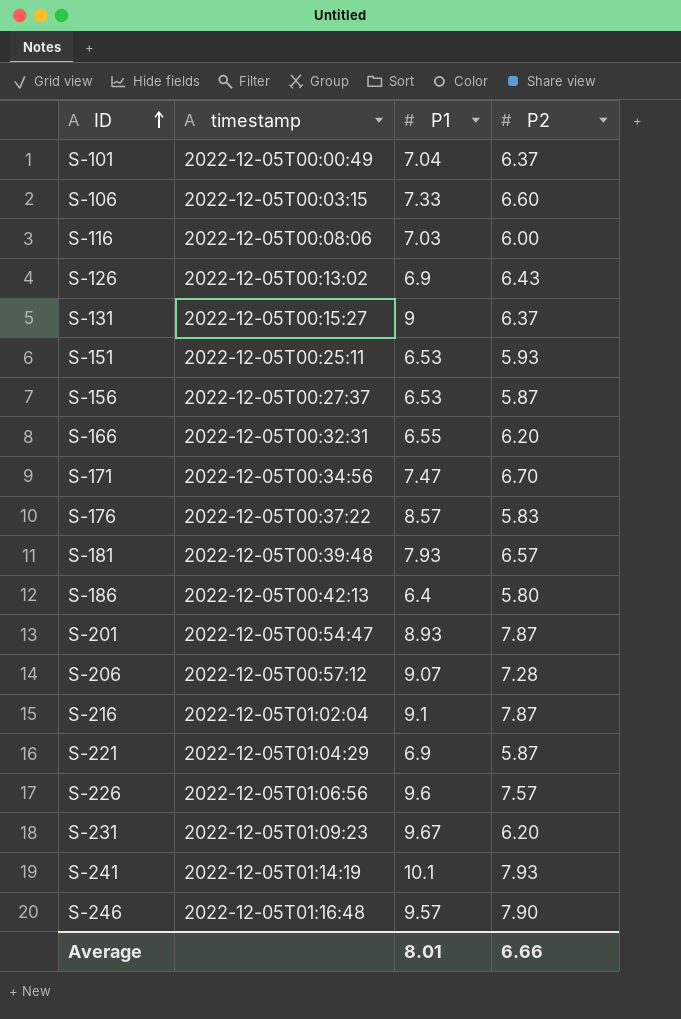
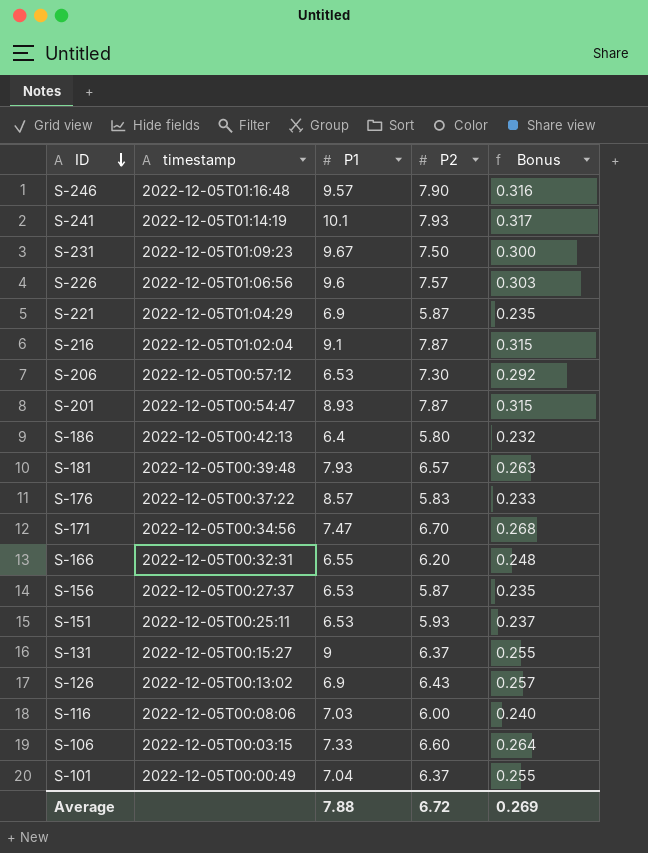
row order: ID ascending -> ID descending
column Bonus | formula: none -> [P2] * 0.04
S-231 | P2: 6.20 -> 7.50
S-206 | P1: 9.07 -> 6.53
S-206 | P2: 7.28 -> 7.30
Average | P1: 8.01 -> 7.88
Average | P2: 6.66 -> 6.72

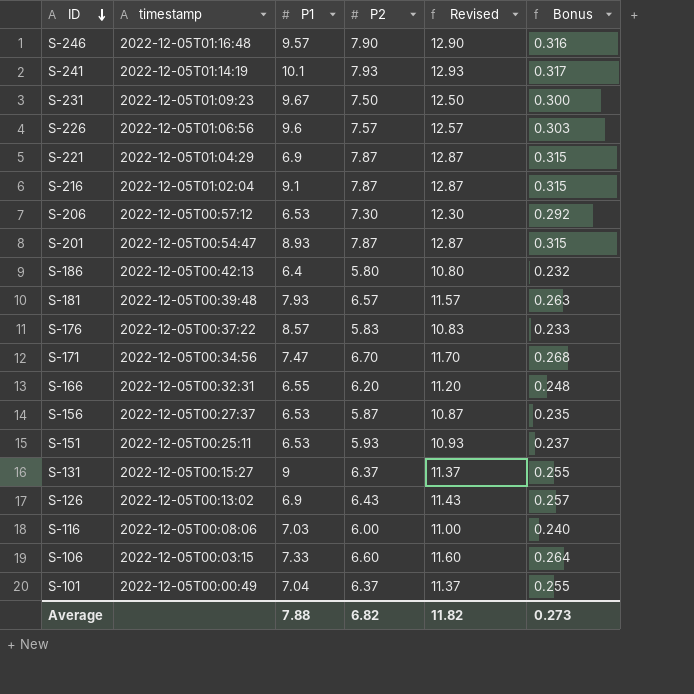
column Revised | formula: none -> [P2] + 5
S-221 | P2: 5.87 -> 7.87
S-221 | Bonus: 0.235 -> 0.315
Average | P2: 6.72 -> 6.82
Average | Bonus: 0.269 -> 0.273

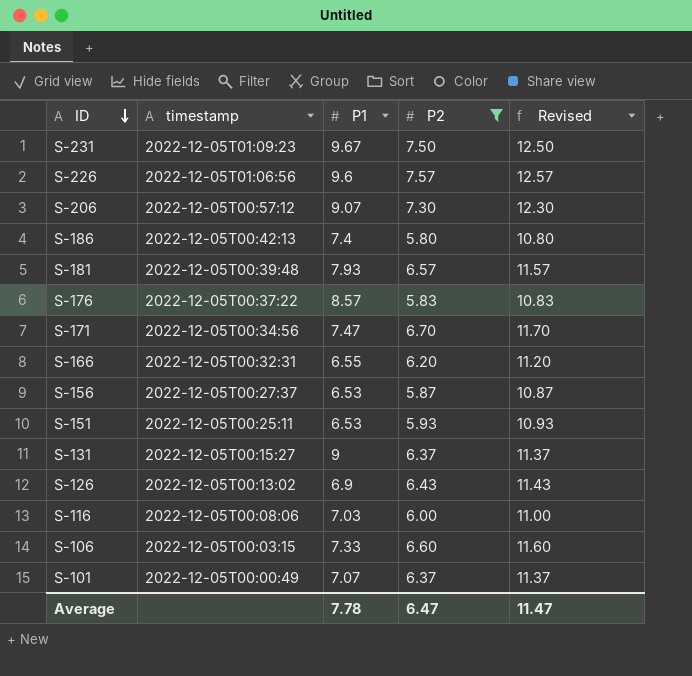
filter: none -> P2 <= 7.57
column Bonus | formula: [P2] * 0.04 -> none
S-206 | P1: 6.53 -> 9.07
S-186 | P1: 6.4 -> 7.4
S-101 | P1: 7.04 -> 7.07
Average | P1: 7.88 -> 7.78
Average | P2: 6.82 -> 6.47
Average | Revised: 11.82 -> 11.47

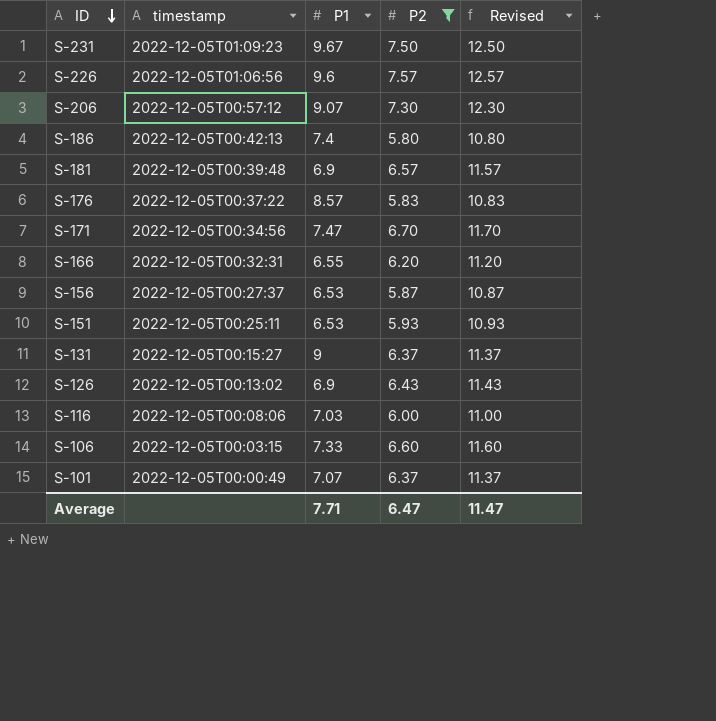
S-181 | P1: 7.93 -> 6.9
Average | P1: 7.78 -> 7.71

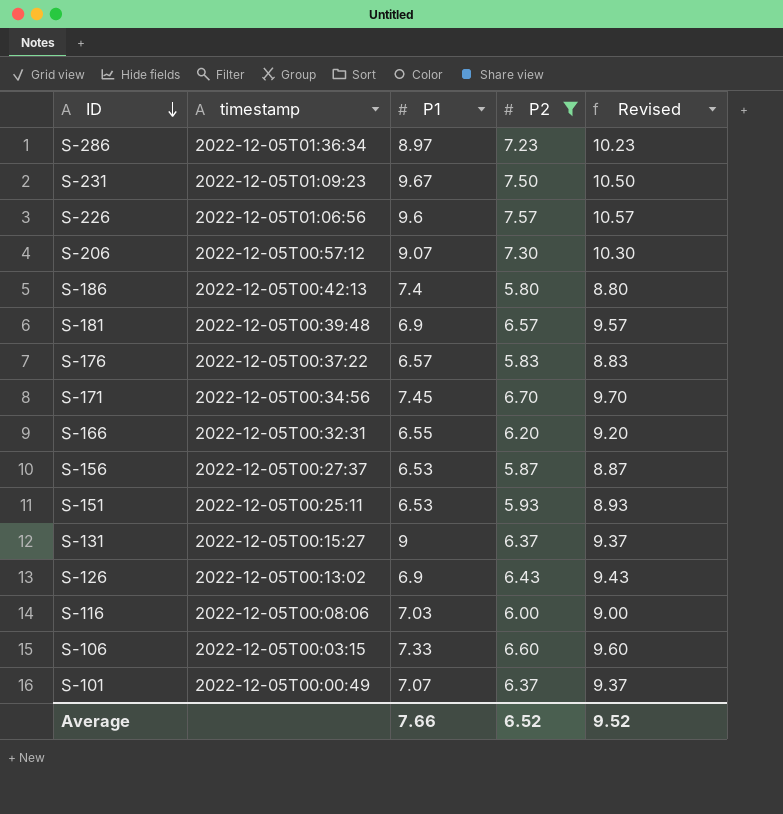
column Revised | formula: [P2] + 5 -> [P2] + 3
row S-286: none -> 2022-12-05T01:36:34 | 8.97 | 7.23 | 10.23
S-176 | P1: 8.57 -> 6.57
S-171 | P1: 7.47 -> 7.45
Average | P1: 7.71 -> 7.66
Average | P2: 6.47 -> 6.52
Average | Revised: 11.47 -> 9.52

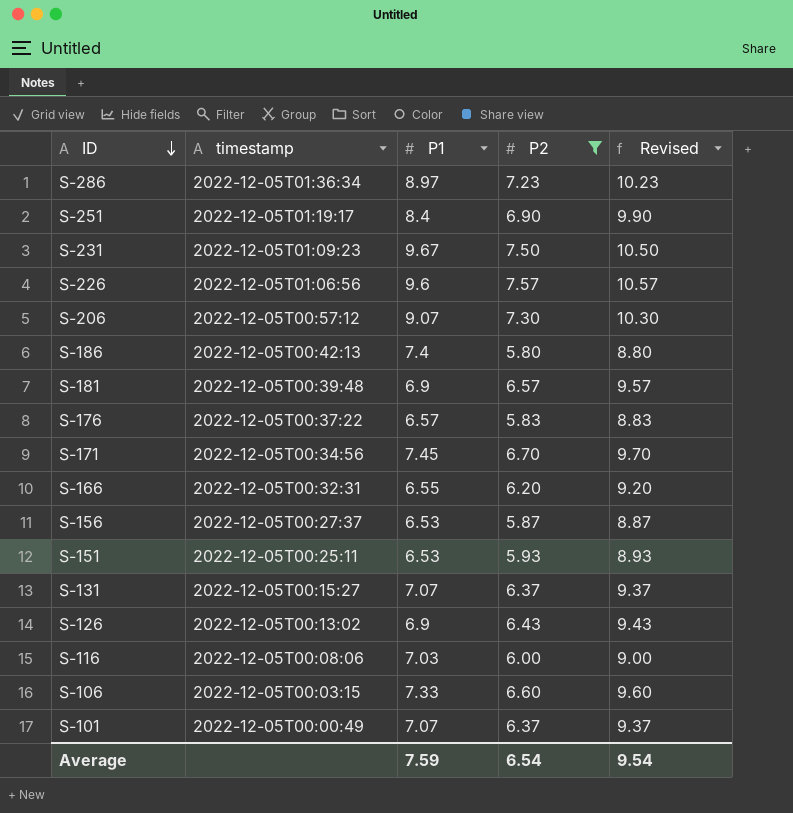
row S-251: none -> 2022-12-05T01:19:17 | 8.4 | 6.90 | 9.90
S-131 | P1: 9 -> 7.07
Average | P1: 7.66 -> 7.59
Average | P2: 6.52 -> 6.54
Average | Revised: 9.52 -> 9.54

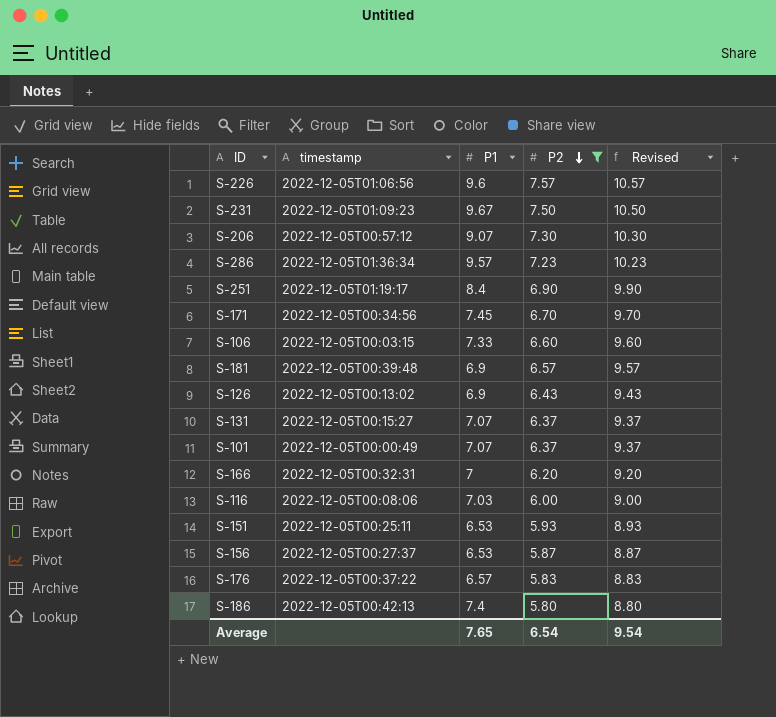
row order: ID descending -> P2 descending
S-286 | P1: 8.97 -> 9.57
S-166 | P1: 6.55 -> 7
Average | P1: 7.59 -> 7.65

